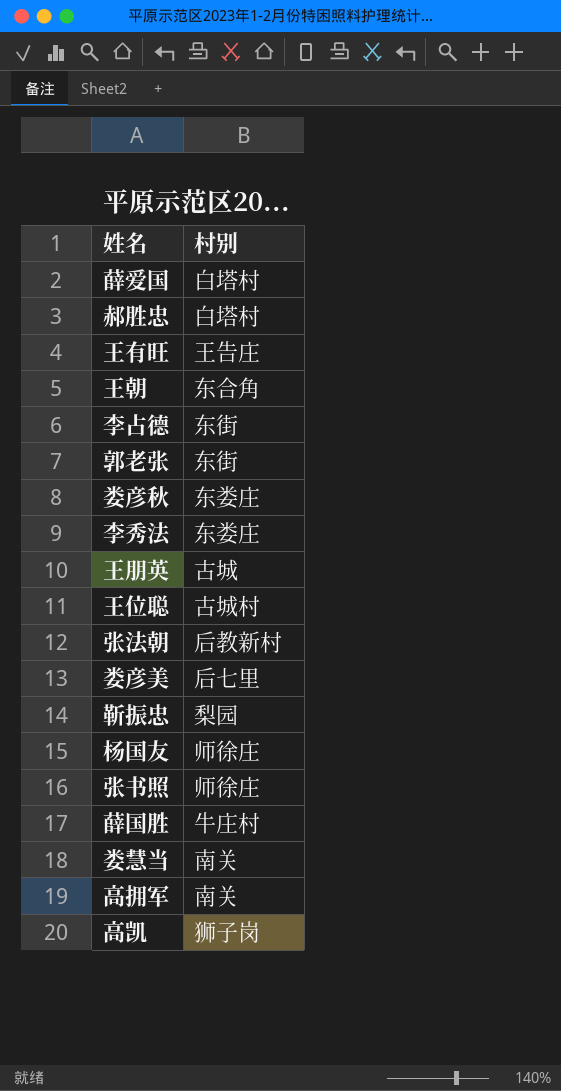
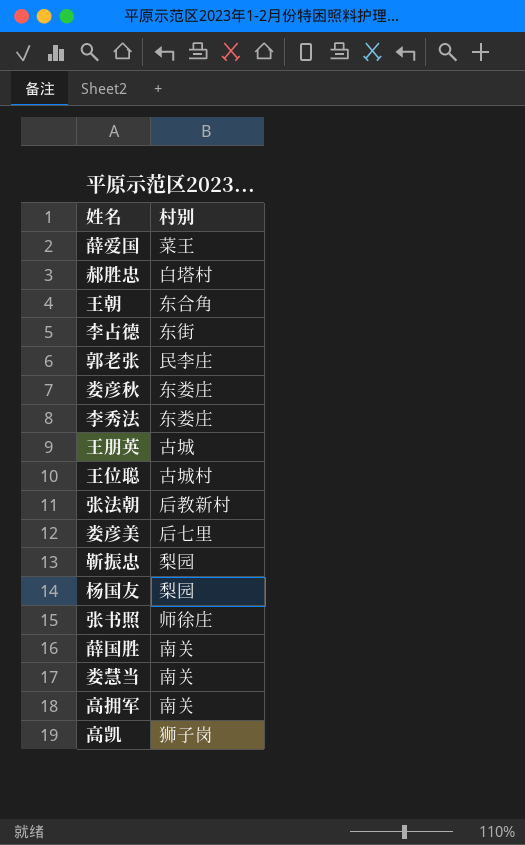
row 王有旺: 王告庄 -> none
薛爱国 | 村别: 白塔村 -> 菜王
郭老张 | 村别: 东街 -> 民李庄
杨国友 | 村别: 师徐庄 -> 梨园
薛国胜 | 村别: 牛庄村 -> 南关

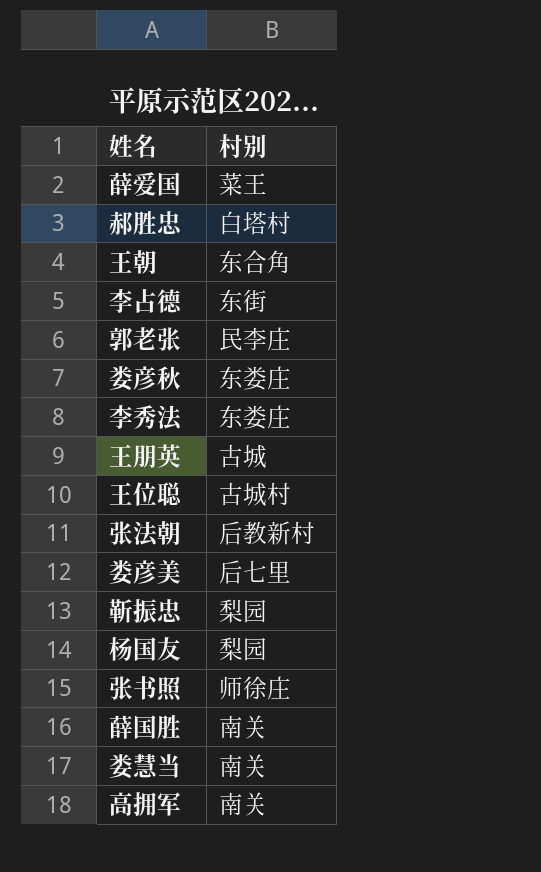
row 高凯: 狮子岗 -> none

